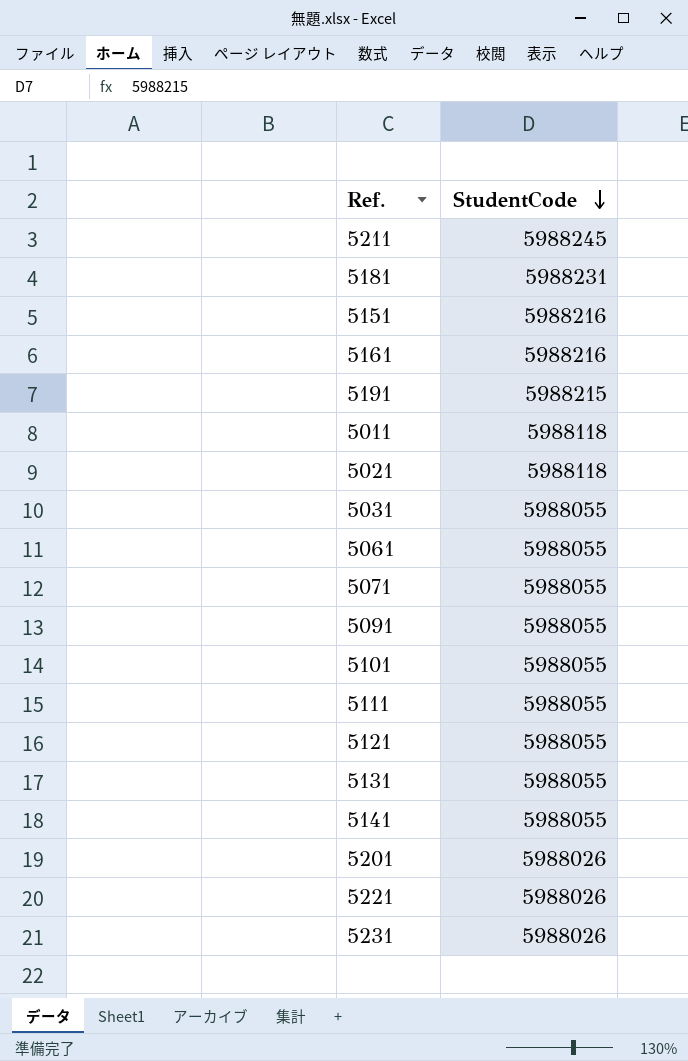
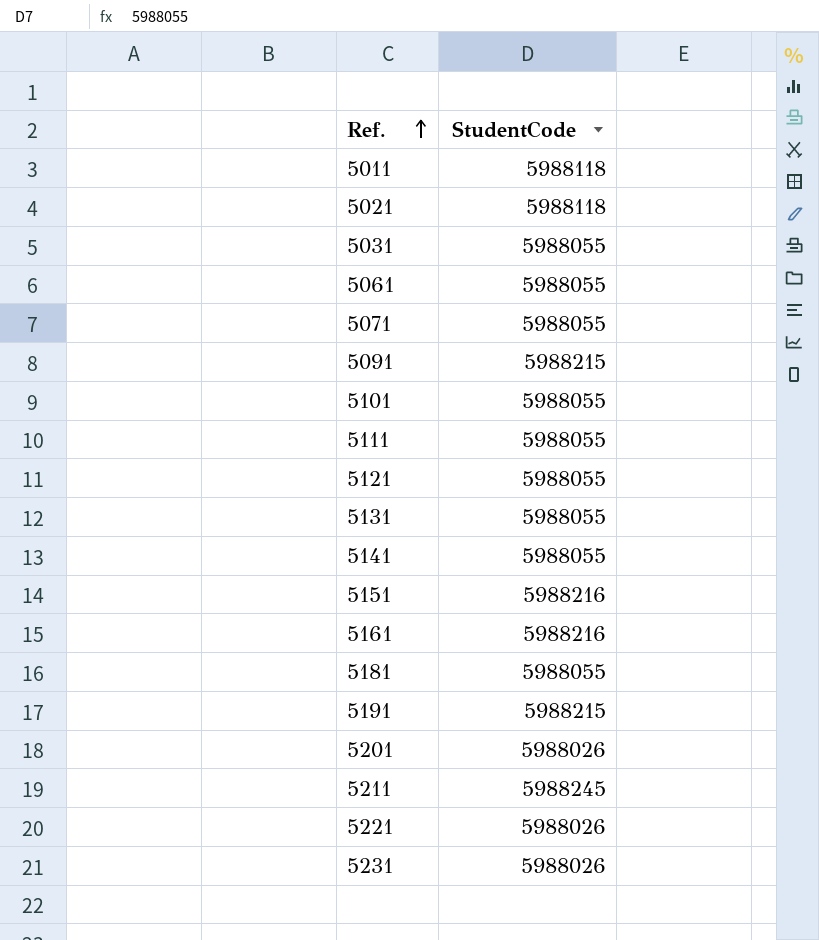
row order: StudentCode descending -> Ref. ascending
5091 | StudentCode: 5988055 -> 5988215
5181 | StudentCode: 5988231 -> 5988055

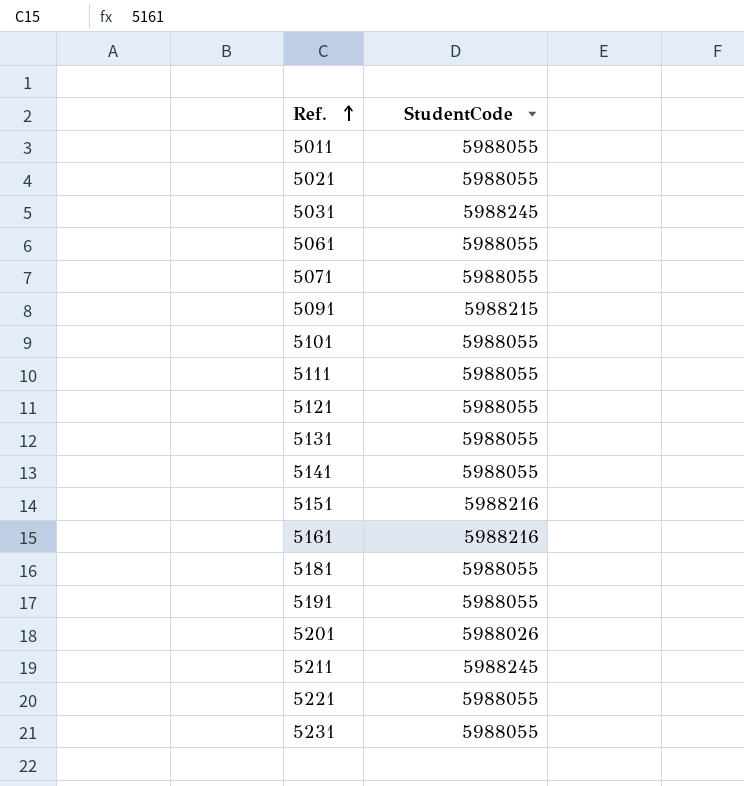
5011 | StudentCode: 5988118 -> 5988055
5021 | StudentCode: 5988118 -> 5988055
5031 | StudentCode: 5988055 -> 5988245
5191 | StudentCode: 5988215 -> 5988055
5221 | StudentCode: 5988026 -> 5988055
5231 | StudentCode: 5988026 -> 5988055

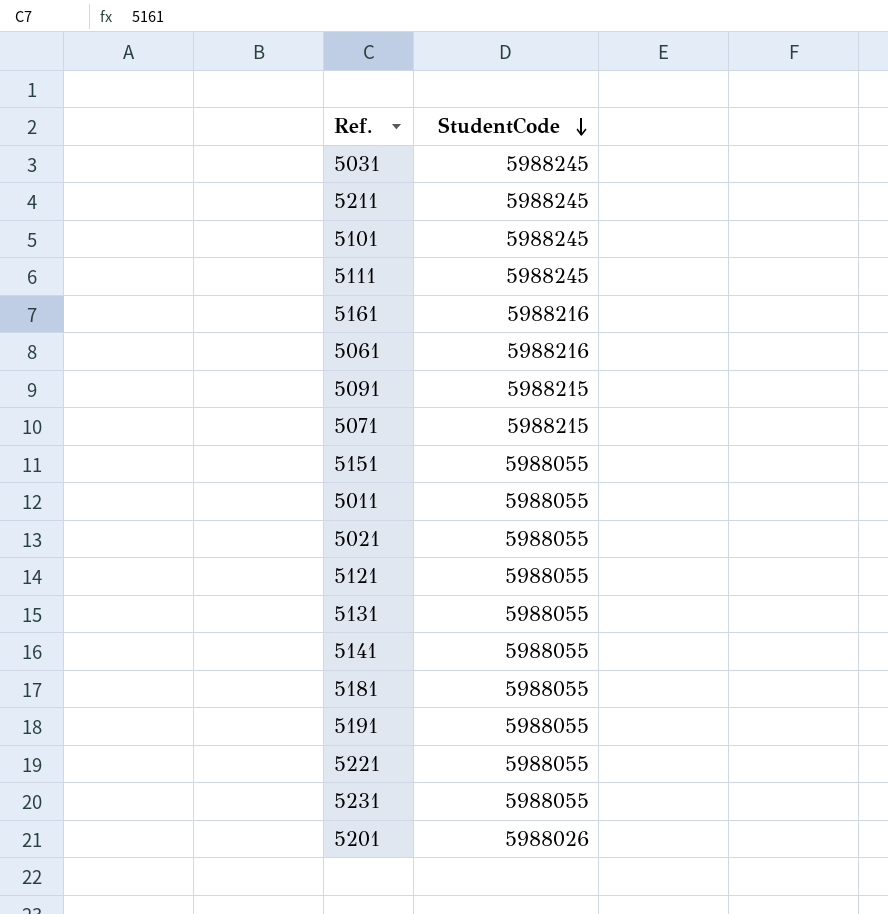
row order: Ref. ascending -> StudentCode descending
5101 | StudentCode: 5988055 -> 5988245
5111 | StudentCode: 5988055 -> 5988245
5061 | StudentCode: 5988055 -> 5988216
5071 | StudentCode: 5988055 -> 5988215
5151 | StudentCode: 5988216 -> 5988055

